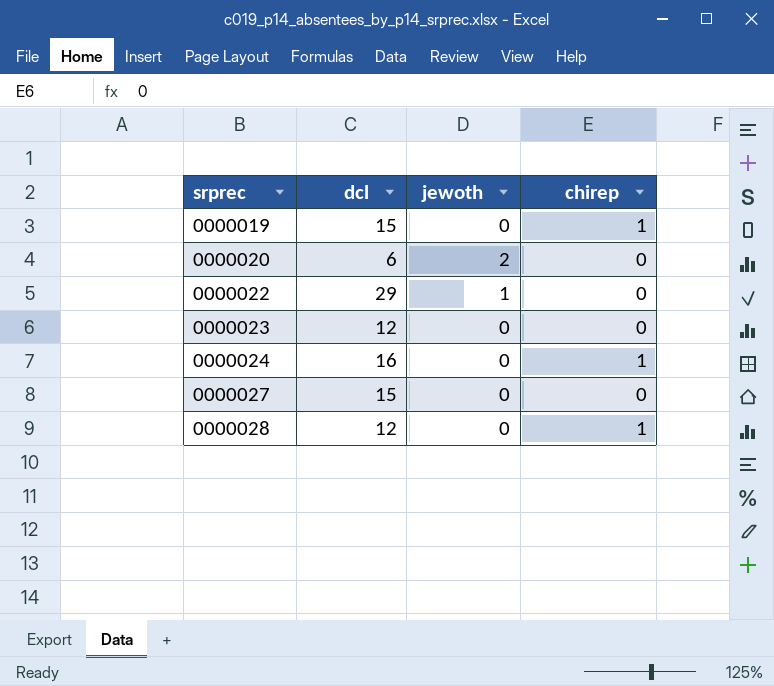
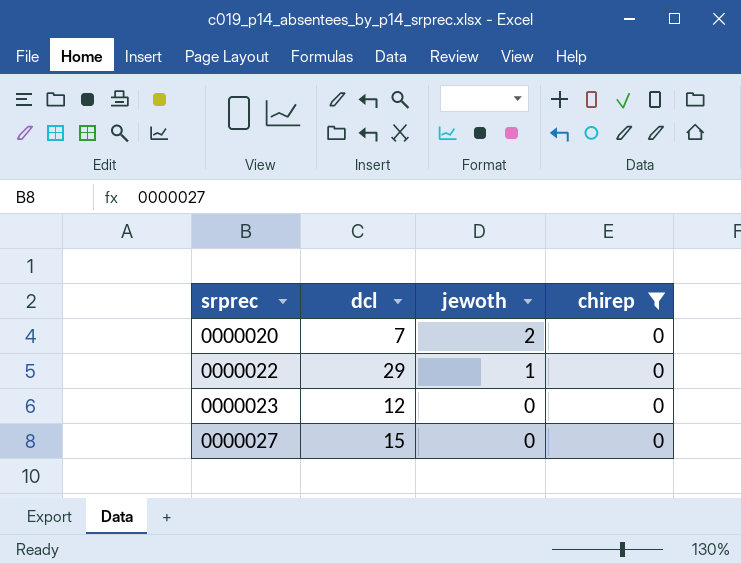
filter: none -> chirep = 0
0000020 | dcl: 6 -> 7

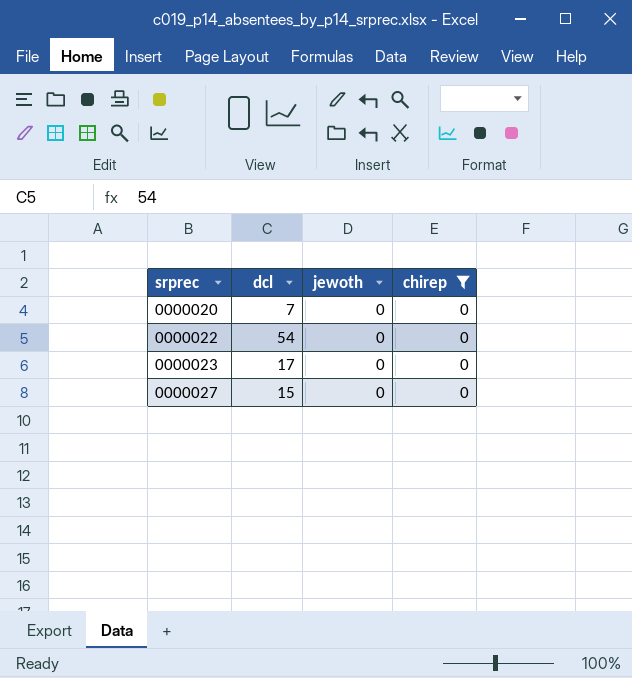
0000020 | jewoth: 2 -> 0
0000022 | dcl: 29 -> 54
0000022 | jewoth: 1 -> 0
0000023 | dcl: 12 -> 17

